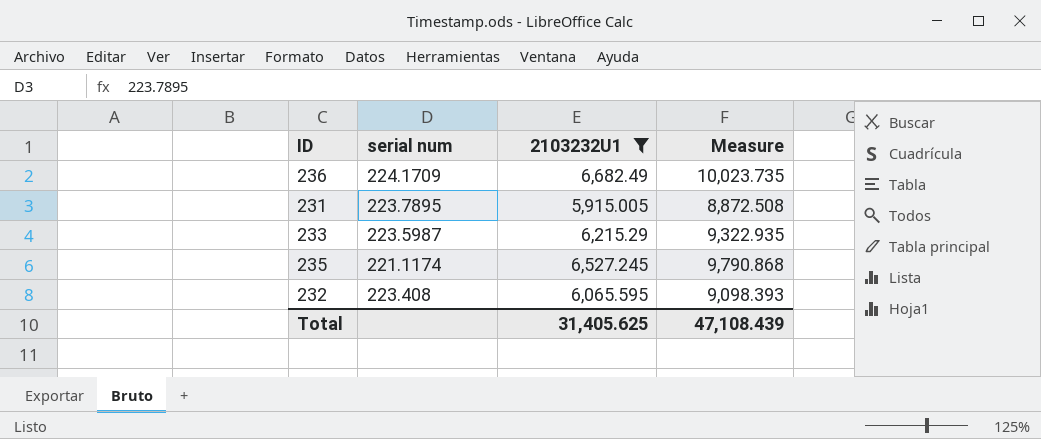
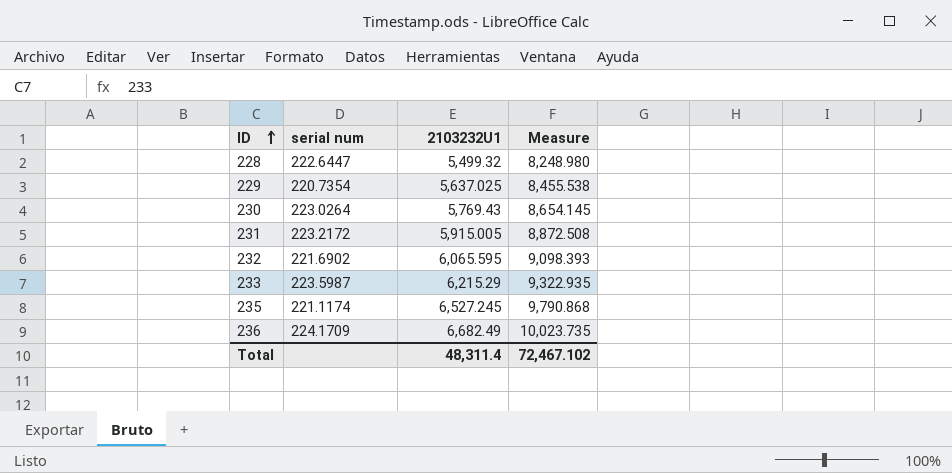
filter: 2103232U1 >= 5,915.005 -> none
row order: none -> ID ascending
231 | serial num: 223.7895 -> 223.2172
232 | serial num: 223.408 -> 221.6902
Total | 2103232U1: 31,405.625 -> 48,311.4
Total | Measure: 47,108.439 -> 72,467.102

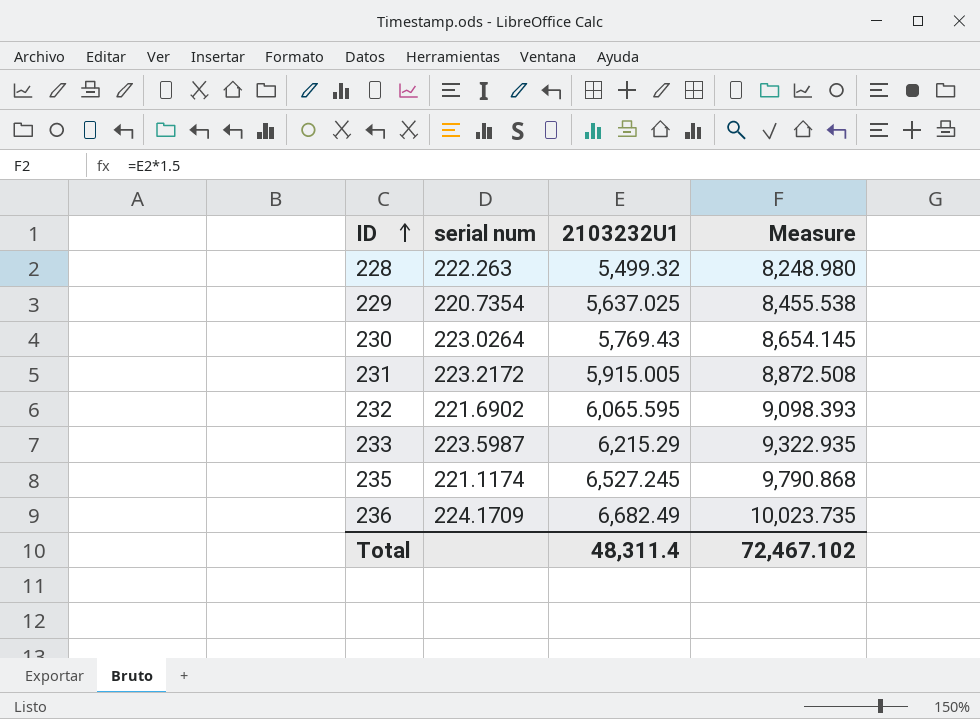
228 | serial num: 222.6447 -> 222.263

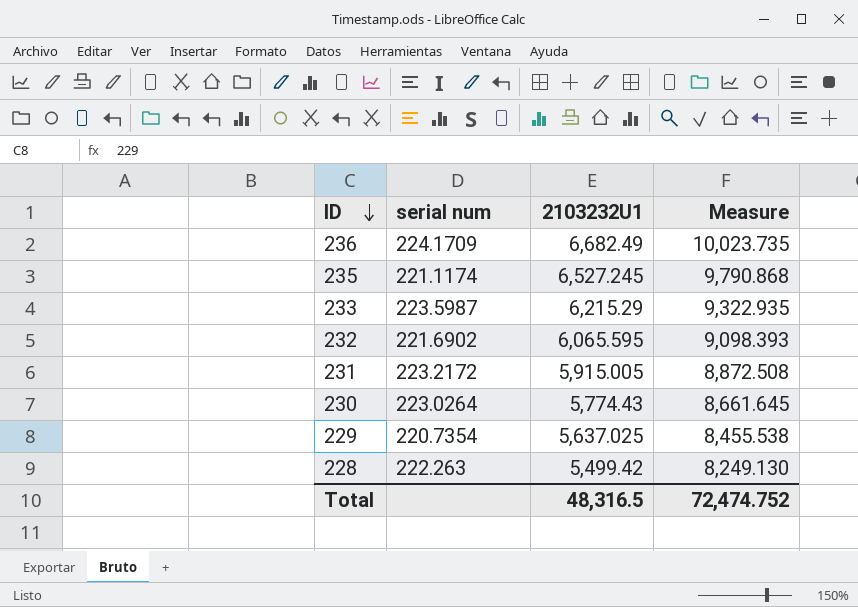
row order: ID ascending -> ID descending
230 | 2103232U1: 5,769.43 -> 5,774.43
230 | Measure: 8,654.145 -> 8,661.645
228 | 2103232U1: 5,499.32 -> 5,499.42
228 | Measure: 8,248.980 -> 8,249.130
Total | 2103232U1: 48,311.4 -> 48,316.5
Total | Measure: 72,467.102 -> 72,474.752

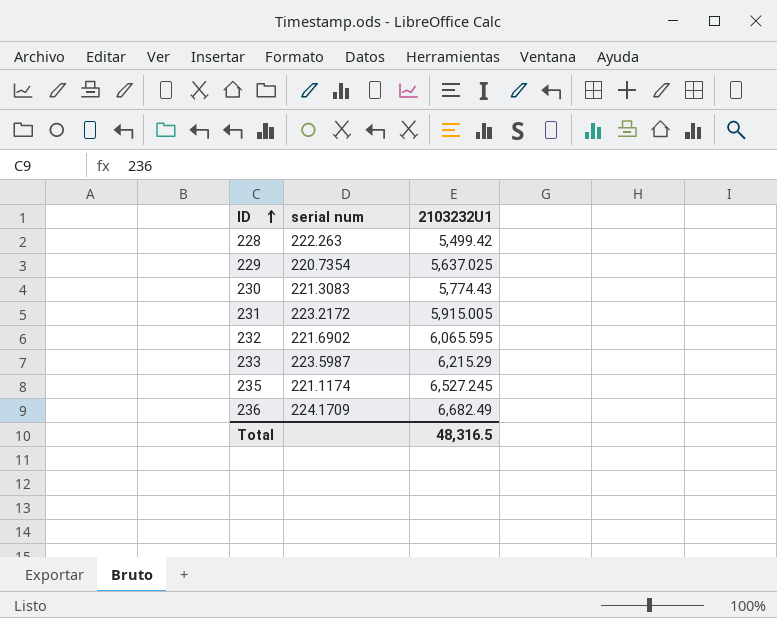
row order: ID descending -> ID ascending
column Measure | formula: [2103232U1] * 1.5 -> none
230 | serial num: 223.0264 -> 221.3083

